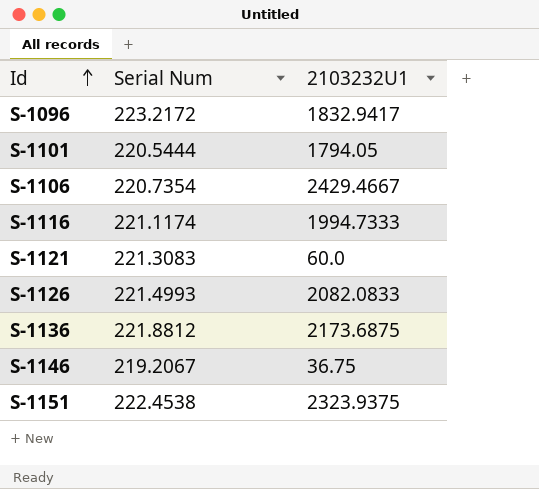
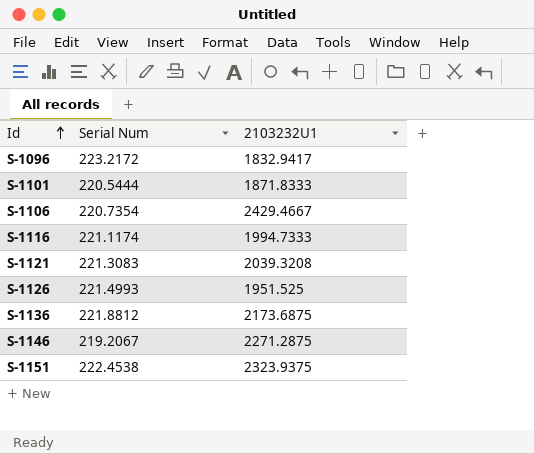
S-1101 | 2103232U1: 1794.05 -> 1871.8333
S-1121 | 2103232U1: 60.0 -> 2039.3208
S-1126 | 2103232U1: 2082.0833 -> 1951.525
S-1146 | 2103232U1: 36.75 -> 2271.2875

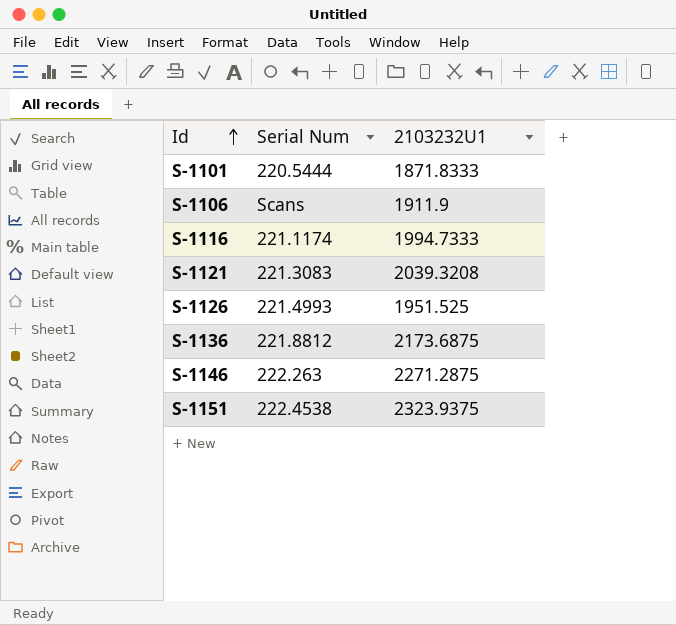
row S-1096: 223.2172 | 1832.9417 -> none
S-1106 | Serial Num: 220.7354 -> Scans
S-1106 | 2103232U1: 2429.4667 -> 1911.9
S-1146 | Serial Num: 219.2067 -> 222.263

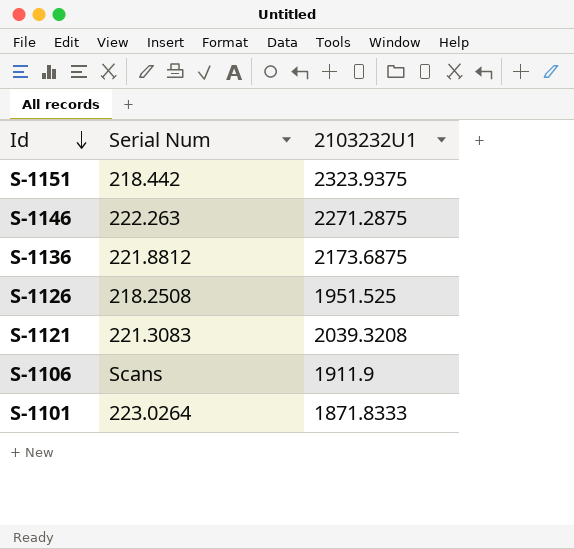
row order: Id ascending -> Id descending
row S-1116: 221.1174 | 1994.7333 -> none
S-1151 | Serial Num: 222.4538 -> 218.442
S-1126 | Serial Num: 221.4993 -> 218.2508
S-1101 | Serial Num: 220.5444 -> 223.0264

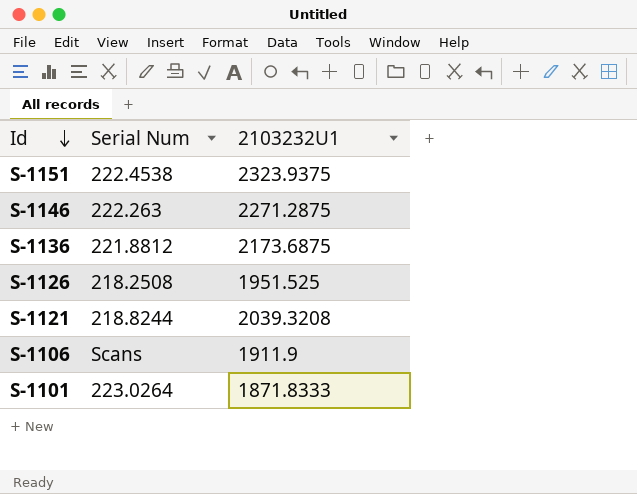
S-1151 | Serial Num: 218.442 -> 222.4538
S-1121 | Serial Num: 221.3083 -> 218.8244

